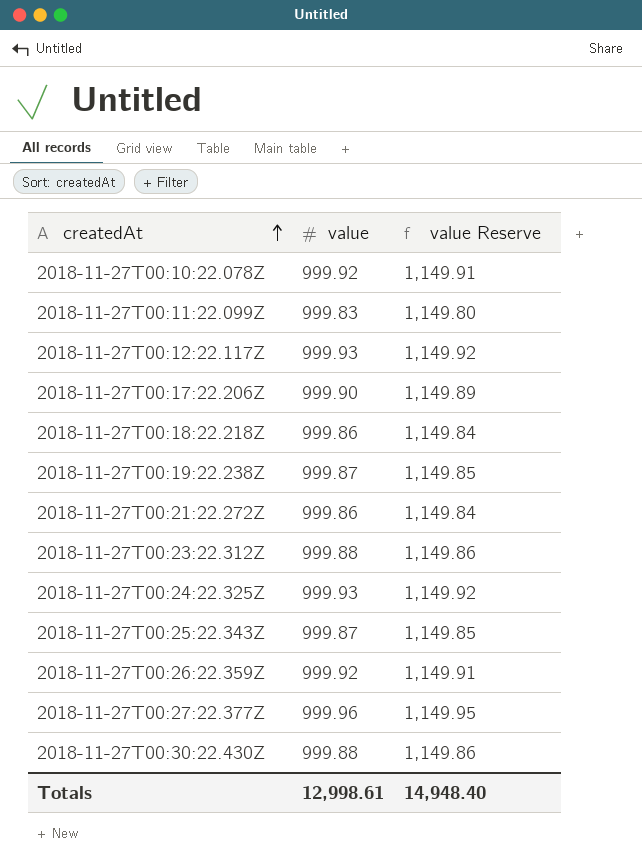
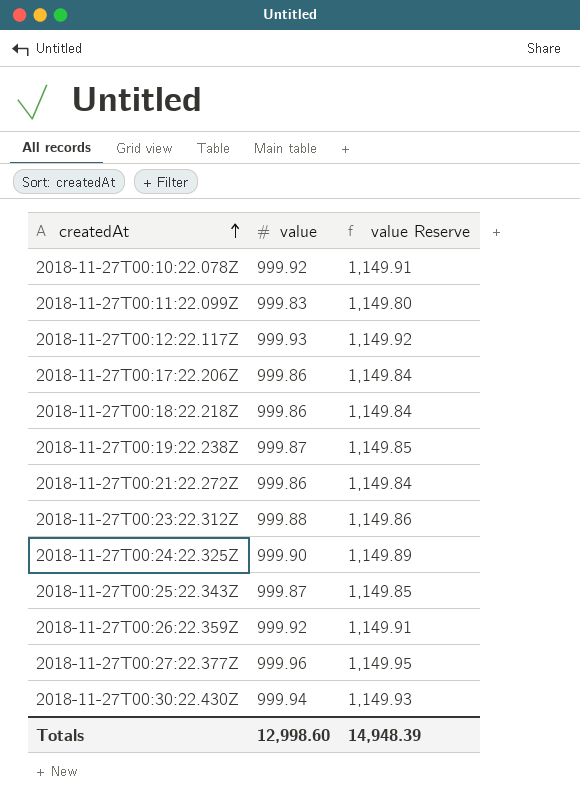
2018-11-27T00:17:22.206Z | value: 999.90 -> 999.86
2018-11-27T00:17:22.206Z | value Reserve: 1,149.89 -> 1,149.84
2018-11-27T00:24:22.325Z | value: 999.93 -> 999.90
2018-11-27T00:24:22.325Z | value Reserve: 1,149.92 -> 1,149.89
2018-11-27T00:30:22.430Z | value: 999.88 -> 999.94
2018-11-27T00:30:22.430Z | value Reserve: 1,149.86 -> 1,149.93
Totals | value: 12,998.61 -> 12,998.60
Totals | value Reserve: 14,948.40 -> 14,948.39

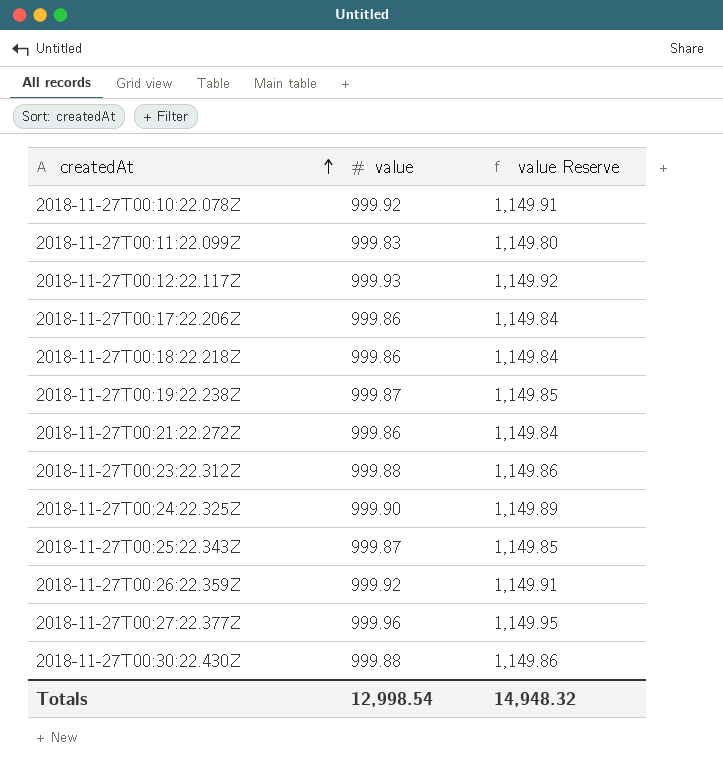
2018-11-27T00:30:22.430Z | value: 999.94 -> 999.88
2018-11-27T00:30:22.430Z | value Reserve: 1,149.93 -> 1,149.86
Totals | value: 12,998.60 -> 12,998.54
Totals | value Reserve: 14,948.39 -> 14,948.32

